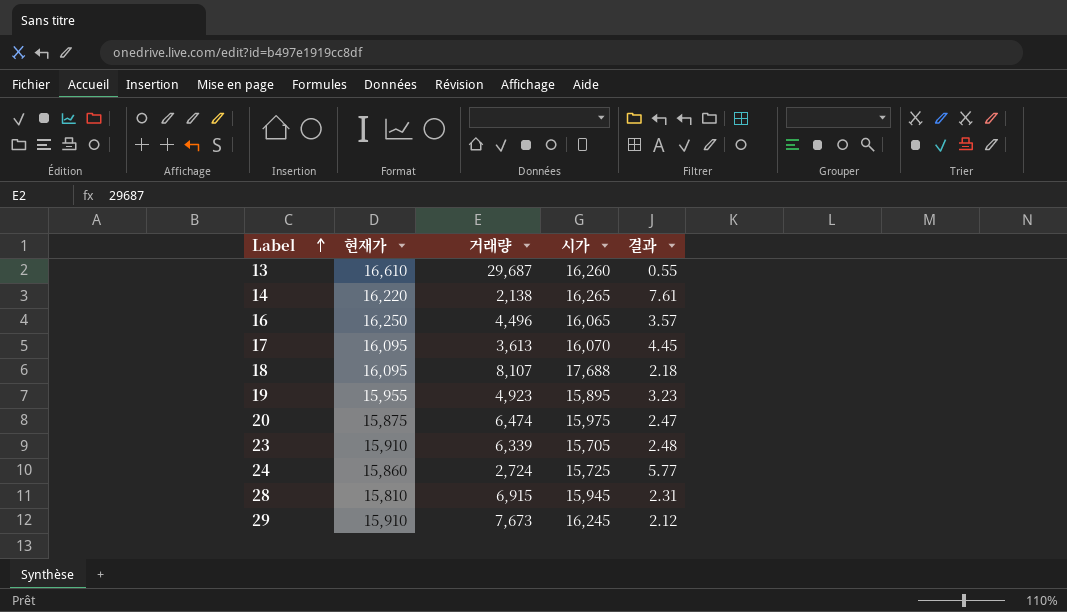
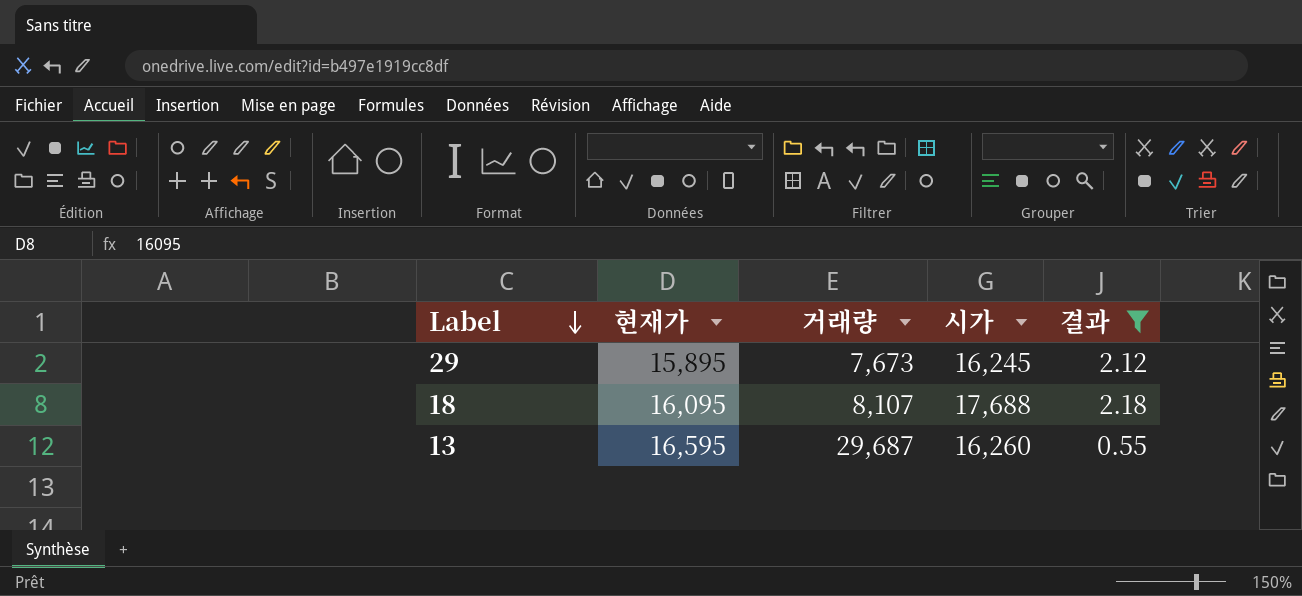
filter: none -> 결과 <= 2.18
row order: Label ascending -> Label descending
29 | 현재가: 15,910 -> 15,895
13 | 현재가: 16,610 -> 16,595

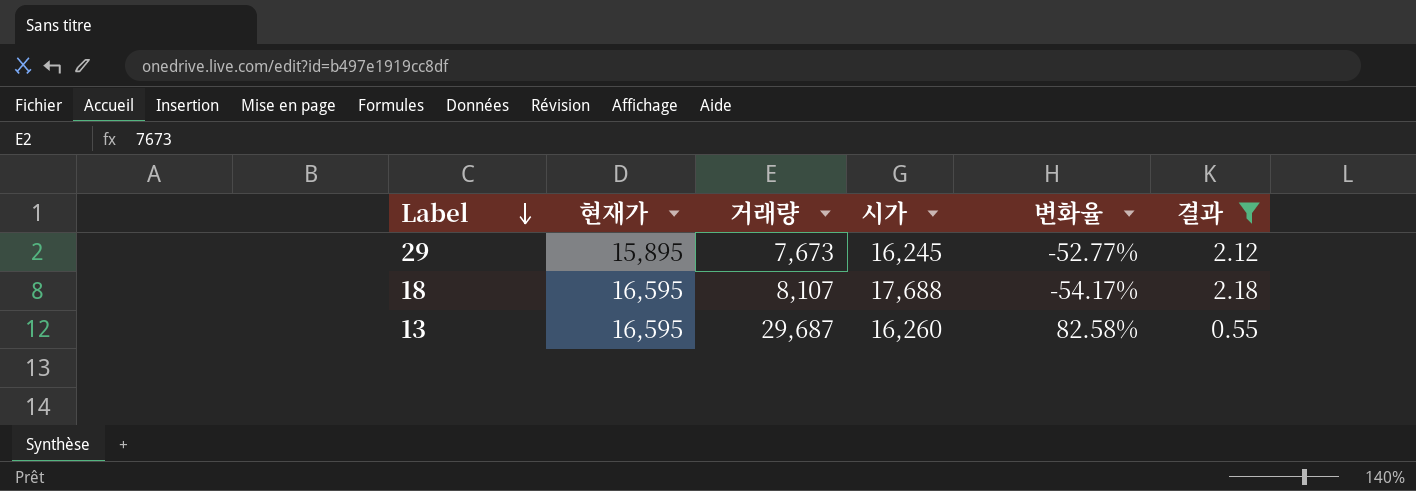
column 변화율 | formula: none -> ([거래량] - [시가]) / [시가]
18 | 현재가: 16,095 -> 16,595

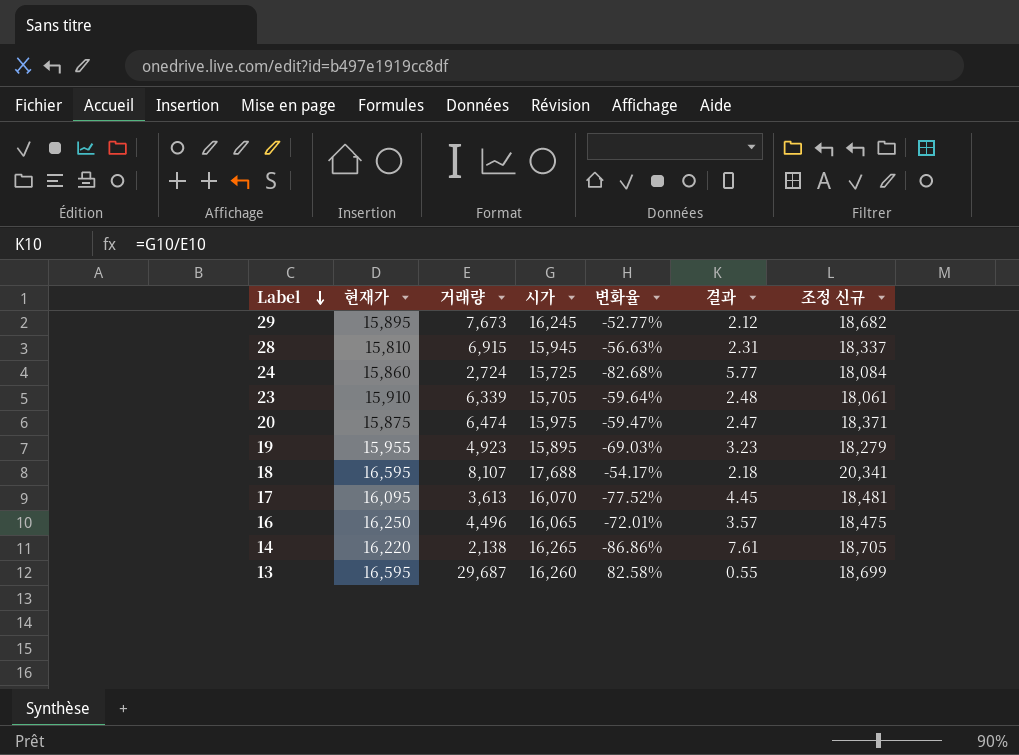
filter: 결과 <= 2.18 -> none
column 조정 신규 | formula: none -> [시가] * 1.15

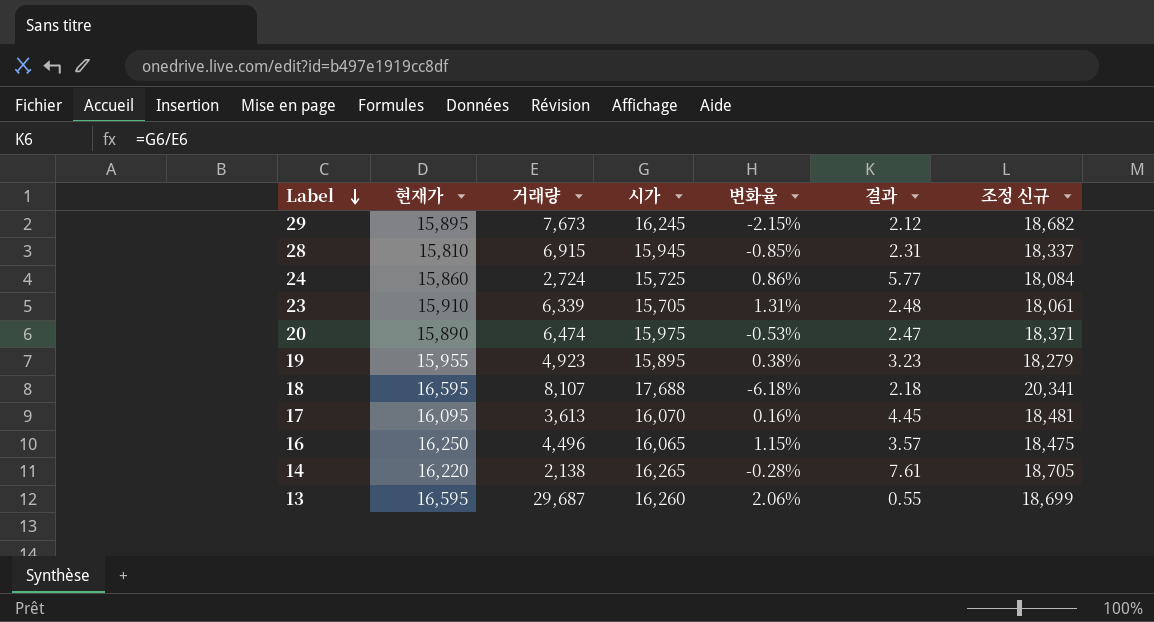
column 변화율 | formula: ([거래량] - [시가]) / [시가] -> ([현재가] - [시가]) / [시가]
20 | 현재가: 15,875 -> 15,890

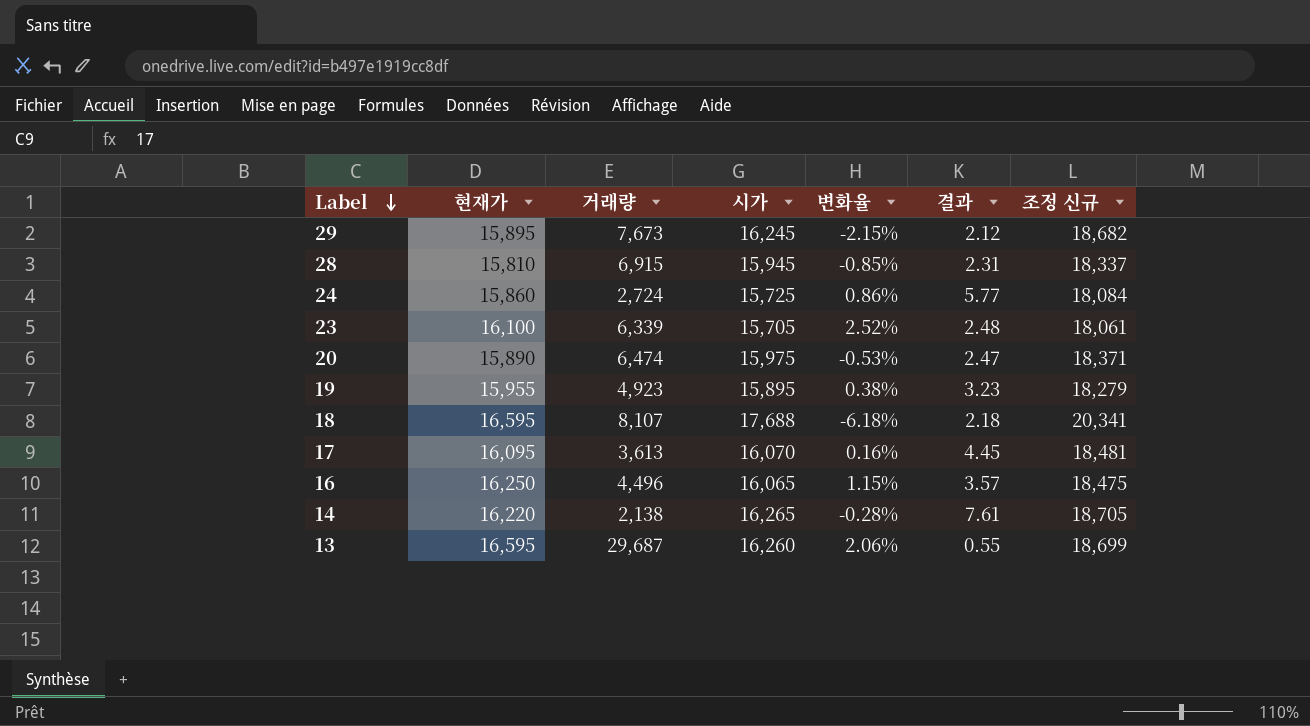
23 | 현재가: 15,910 -> 16,100
23 | 변화율: 1.31% -> 2.52%

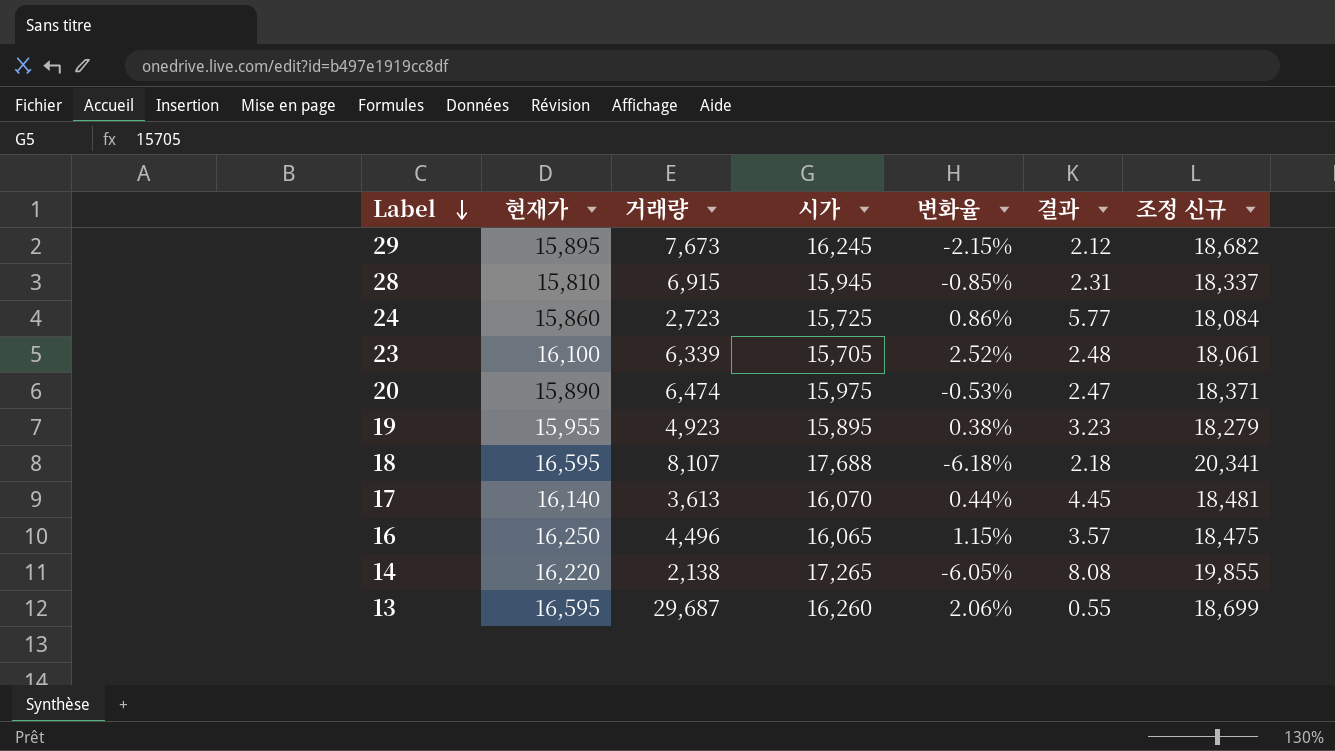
24 | 거래량: 2,724 -> 2,723
17 | 현재가: 16,095 -> 16,140
17 | 변화율: 0.16% -> 0.44%
14 | 시가: 16,265 -> 17,265
14 | 변화율: -0.28% -> -6.05%
14 | 결과: 7.61 -> 8.08
14 | 조정 신규: 18,705 -> 19,855

